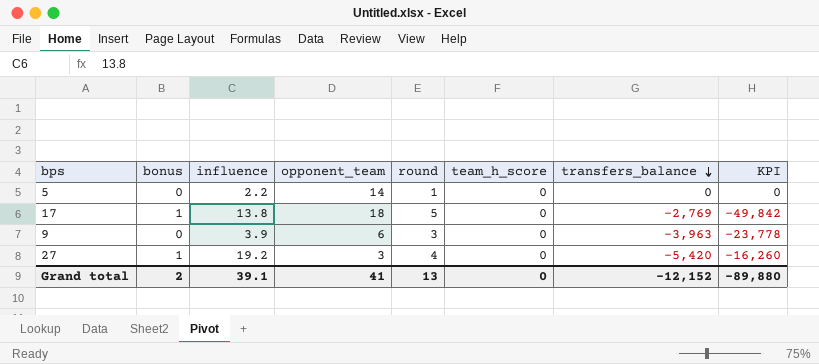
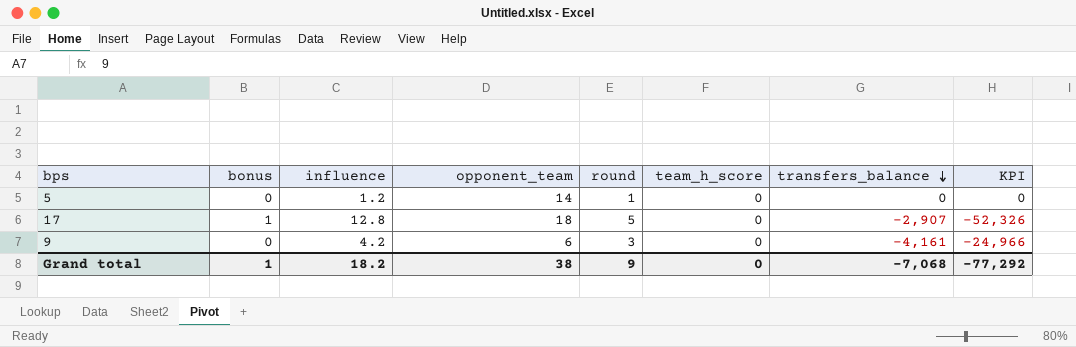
row 27: 1 | 19.2 | 3 | 4 | 0 | -5,420 | -16,260 -> none
5 | influence: 2.2 -> 1.2
17 | influence: 13.8 -> 12.8
17 | transfers_balance: -2,769 -> -2,907
17 | KPI: -49,842 -> -52,326
9 | influence: 3.9 -> 4.2
9 | transfers_balance: -3,963 -> -4,161
9 | KPI: -23,778 -> -24,966
Grand total | bonus: 2 -> 1
Grand total | influence: 39.1 -> 18.2
Grand total | opponent_team: 41 -> 38
Grand total | round: 13 -> 9
Grand total | transfers_balance: -12,152 -> -7,068
Grand total | KPI: -89,880 -> -77,292

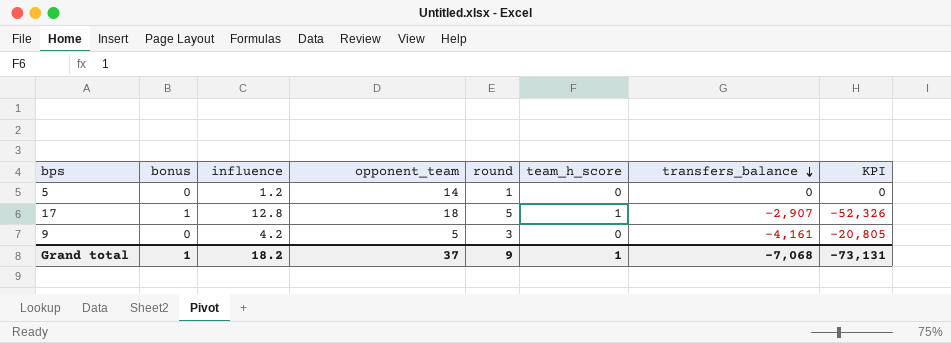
17 | team_h_score: 0 -> 1
9 | opponent_team: 6 -> 5
9 | KPI: -24,966 -> -20,805
Grand total | opponent_team: 38 -> 37
Grand total | team_h_score: 0 -> 1
Grand total | KPI: -77,292 -> -73,131

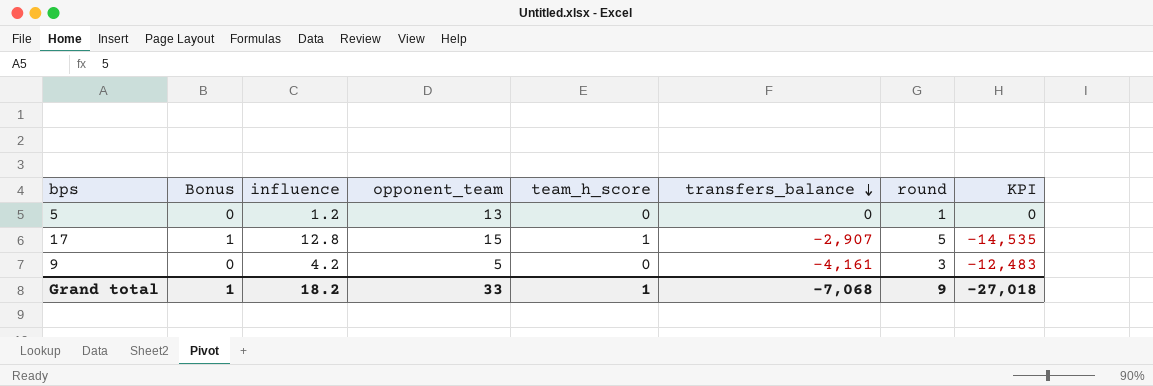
column name: bonus -> Bonus
column round | position: 5 -> 7
column KPI | formula: [opponent_team] * [transfers_balance] -> [transfers_balance] * [round]
5 | opponent_team: 14 -> 13
17 | opponent_team: 18 -> 15
Grand total | opponent_team: 37 -> 33
Grand total | KPI: -73,131 -> -27,018

